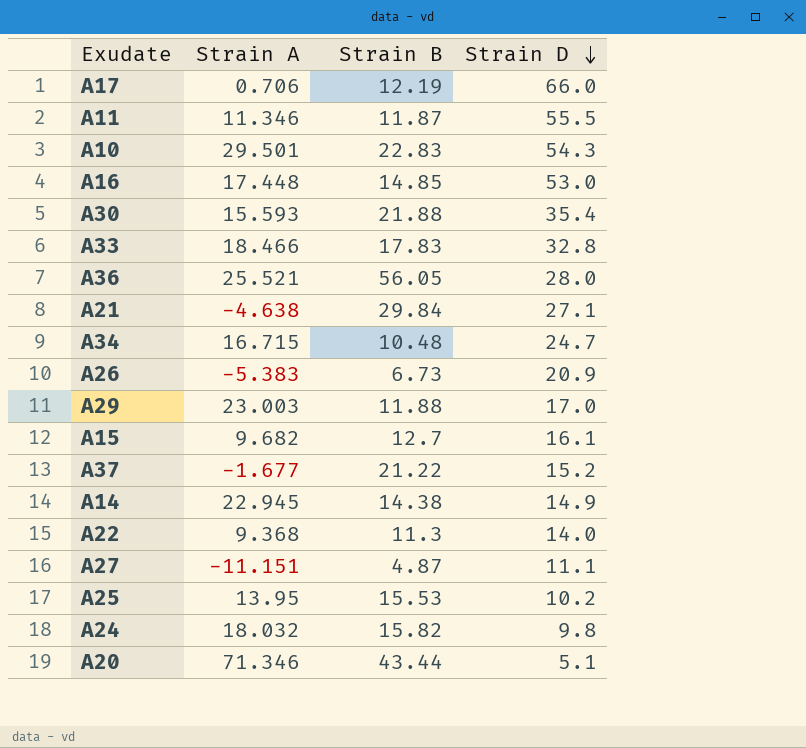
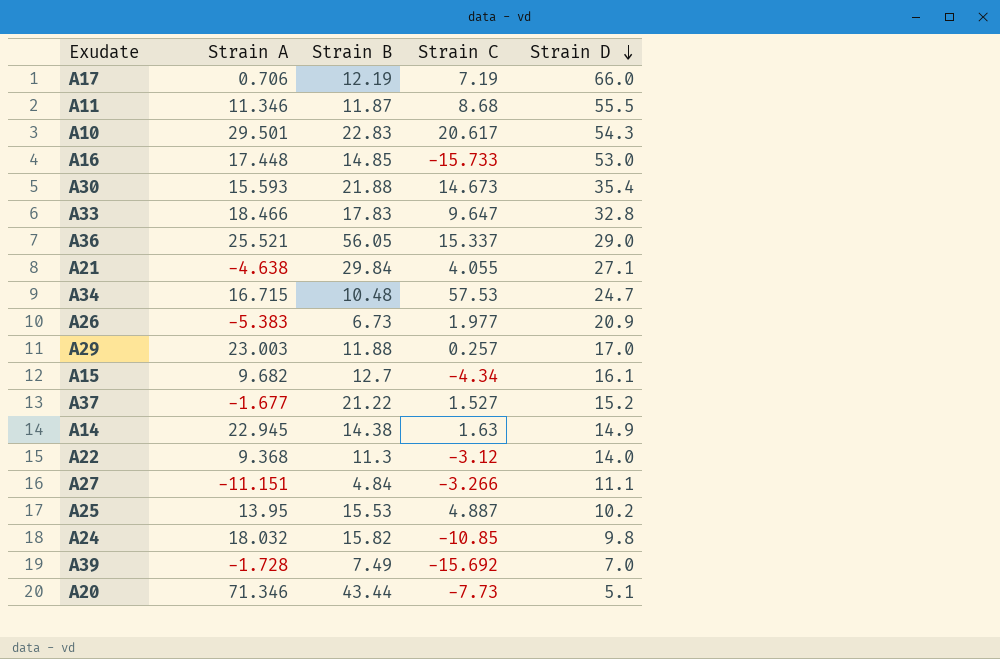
column Strain C | position: none -> 4
A36 | Strain D: 28.0 -> 29.0
A27 | Strain B: 4.87 -> 4.84
row A39: none -> -1.728 | 7.49 | -15.692 | 7.0

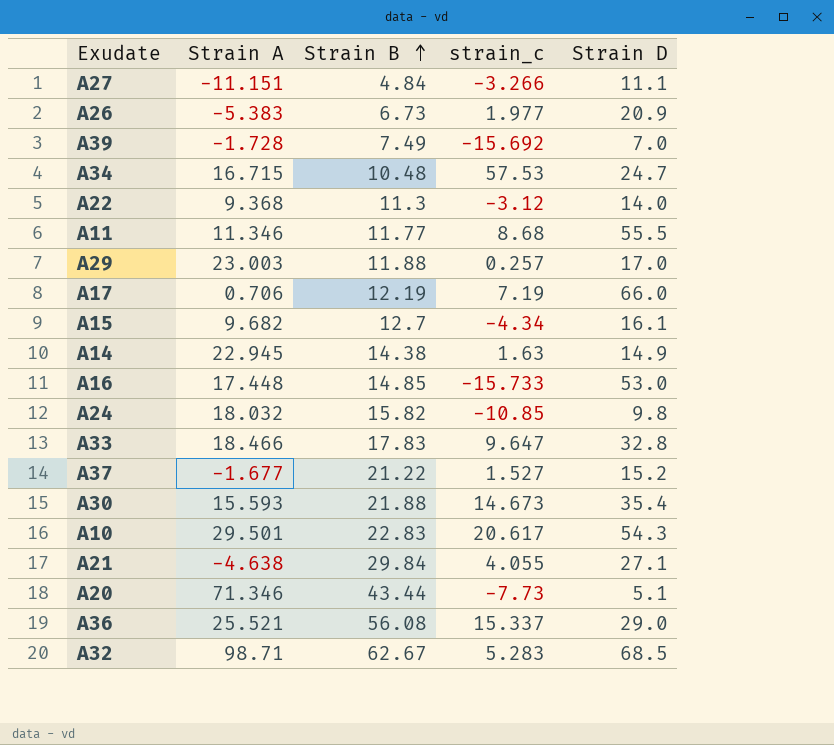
row order: Strain D descending -> Strain B ascending
column name: Strain C -> strain_c
row A25: 13.95 | 15.53 | 4.887 | 10.2 -> none
A11 | Strain B: 11.87 -> 11.77
A36 | Strain B: 56.05 -> 56.08
row A32: none -> 98.71 | 62.67 | 5.283 | 68.5

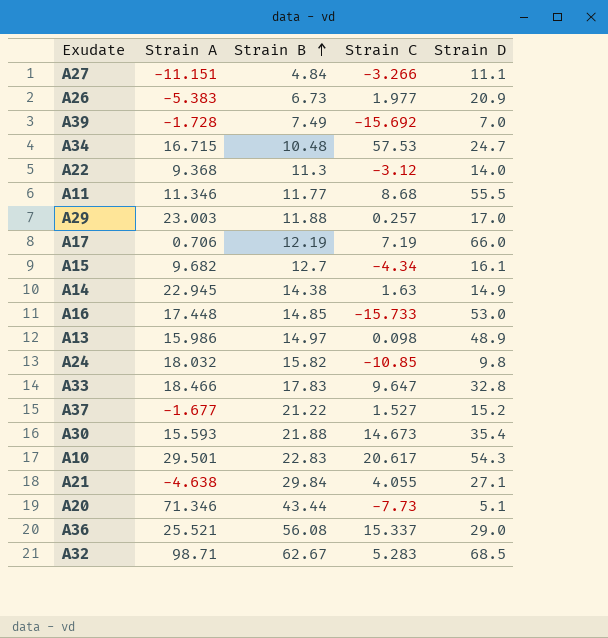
column name: strain_c -> Strain C
row A13: none -> 15.986 | 14.97 | 0.098 | 48.9

